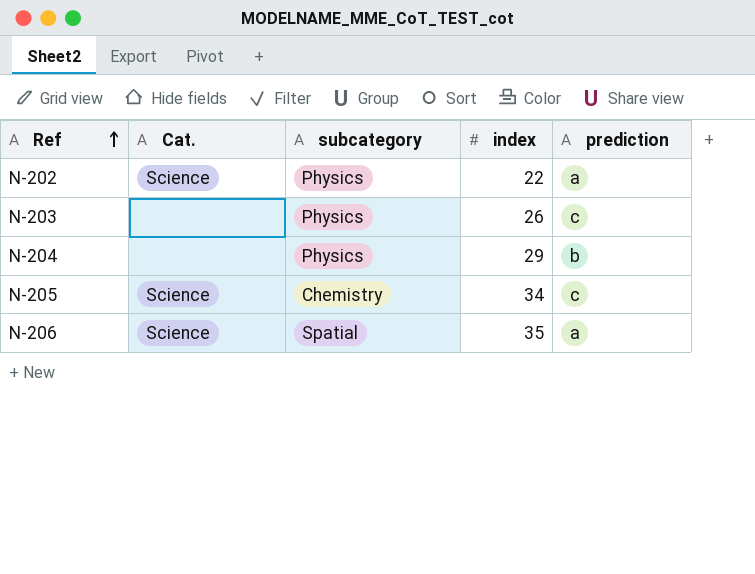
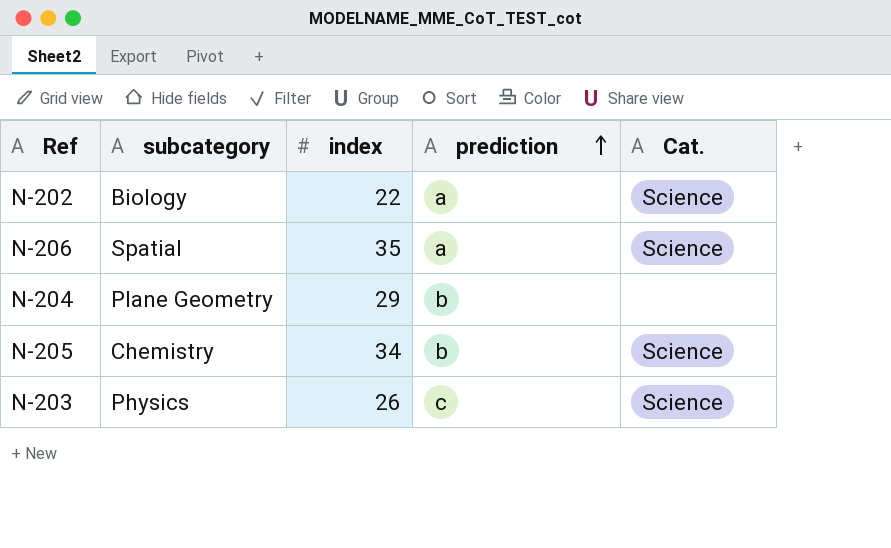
row order: Ref ascending -> prediction ascending
column Cat. | position: 2 -> 5
N-202 | subcategory: Physics -> Biology
N-204 | subcategory: Physics -> Plane Geometry
N-205 | prediction: c -> b
N-203 | Cat.: none -> Science

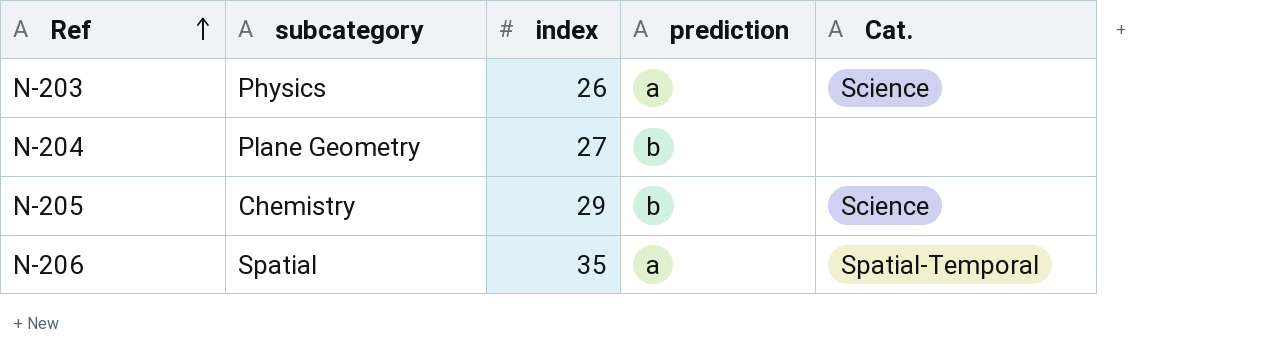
row order: prediction ascending -> Ref ascending
row N-202: Biology | 22 | a | Science -> none
N-203 | prediction: c -> a
N-204 | index: 29 -> 27
N-205 | index: 34 -> 29
N-206 | Cat.: Science -> Spatial-Temporal

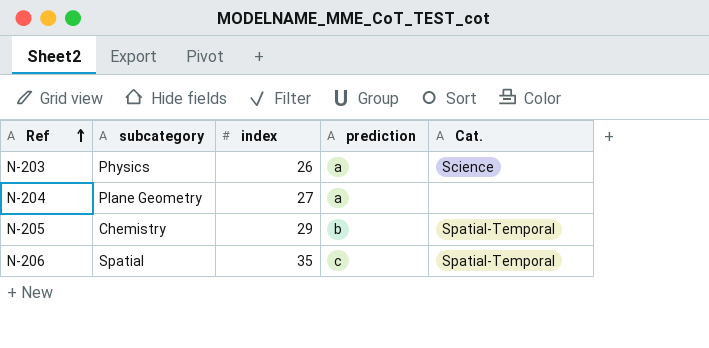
N-204 | prediction: b -> a
N-205 | Cat.: Science -> Spatial-Temporal
N-206 | prediction: a -> c

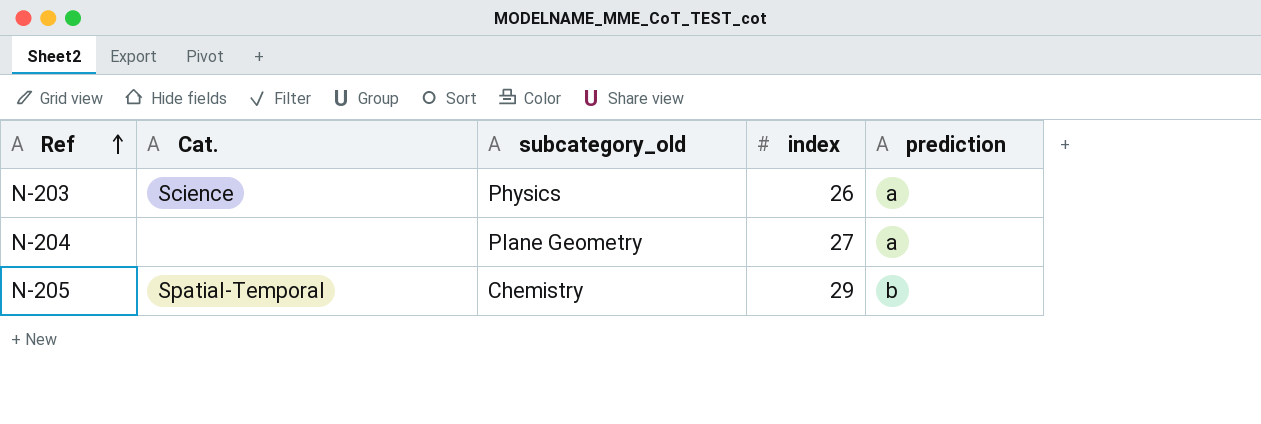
column Cat. | position: 5 -> 2
column name: subcategory -> subcategory_old
row N-206: Spatial | 35 | c | Spatial-Temporal -> none

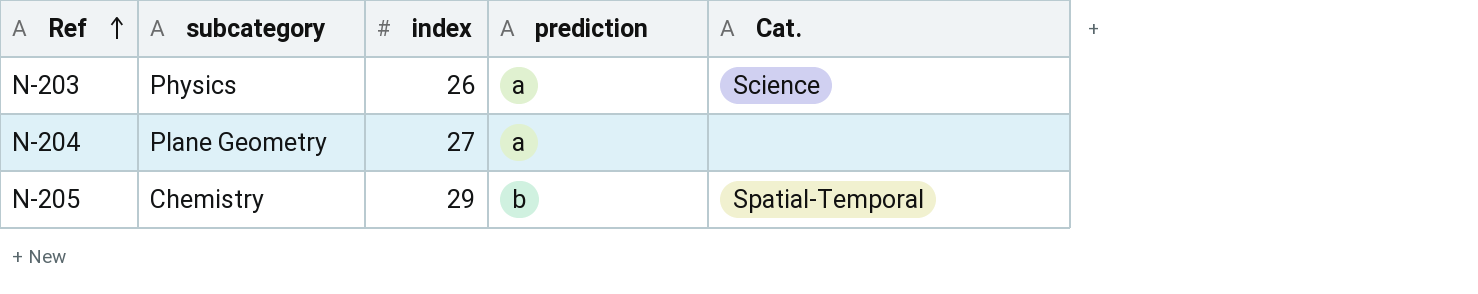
column name: subcategory_old -> subcategory
column Cat. | position: 2 -> 5

